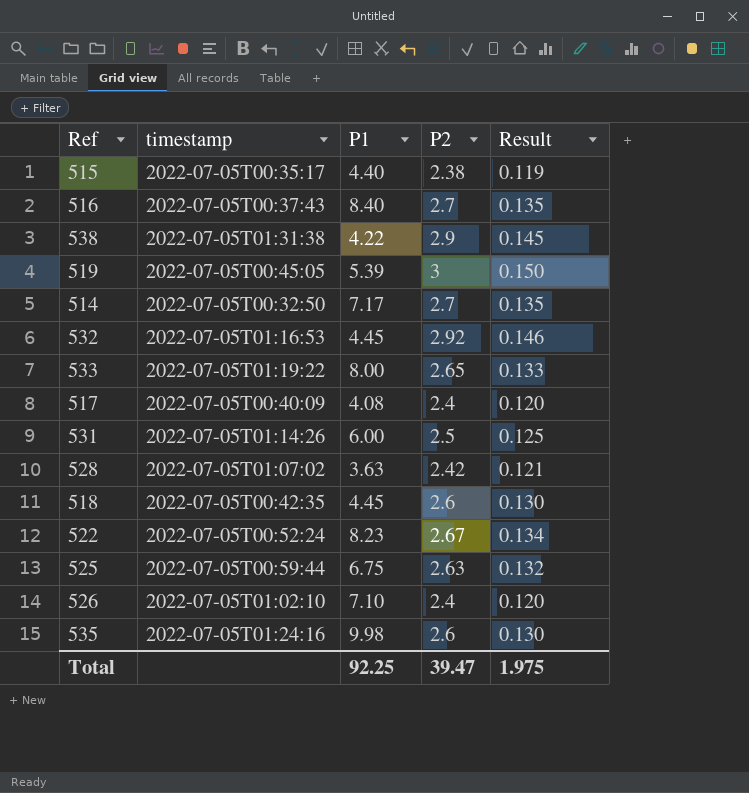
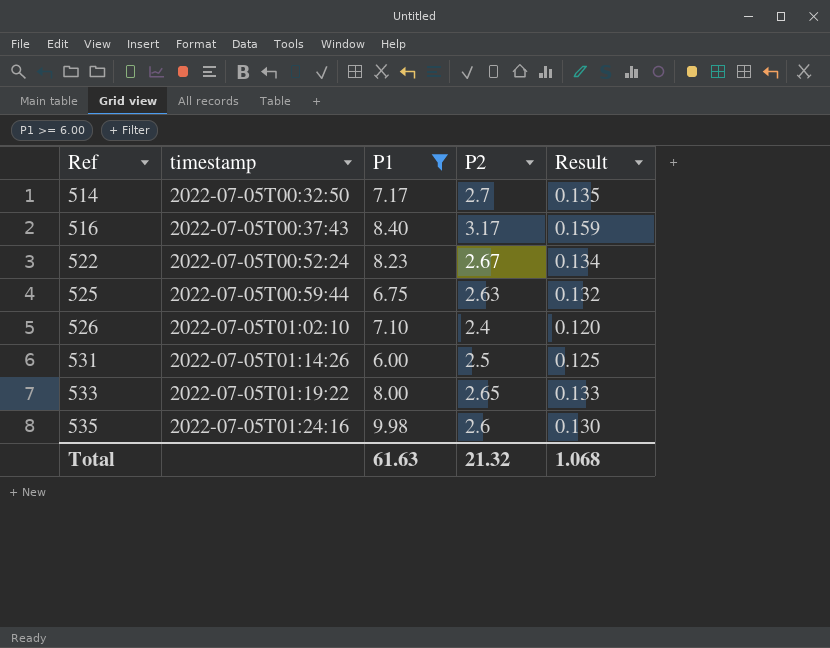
filter: none -> P1 >= 6.00
row order: none -> Ref ascending
516 | P2: 2.7 -> 3.17
516 | Result: 0.135 -> 0.159
Total | P1: 92.25 -> 61.63
Total | P2: 39.47 -> 21.32
Total | Result: 1.975 -> 1.068

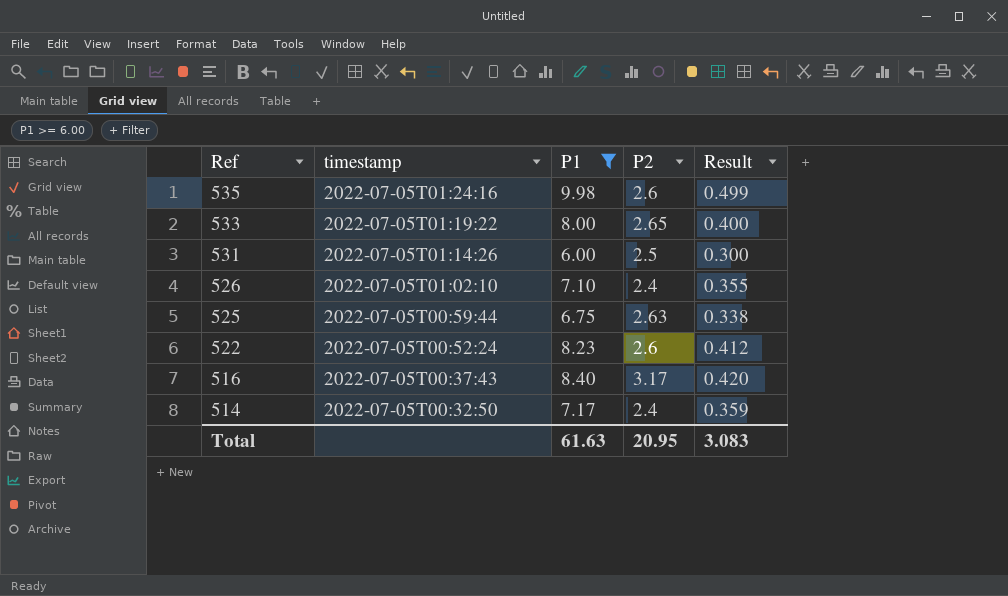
row order: Ref ascending -> Ref descending
column Result | formula: [P2] * 0.05 -> [P1] * 0.05
522 | P2: 2.67 -> 2.6
514 | P2: 2.7 -> 2.4
Total | P2: 21.32 -> 20.95
Total | Result: 1.068 -> 3.083

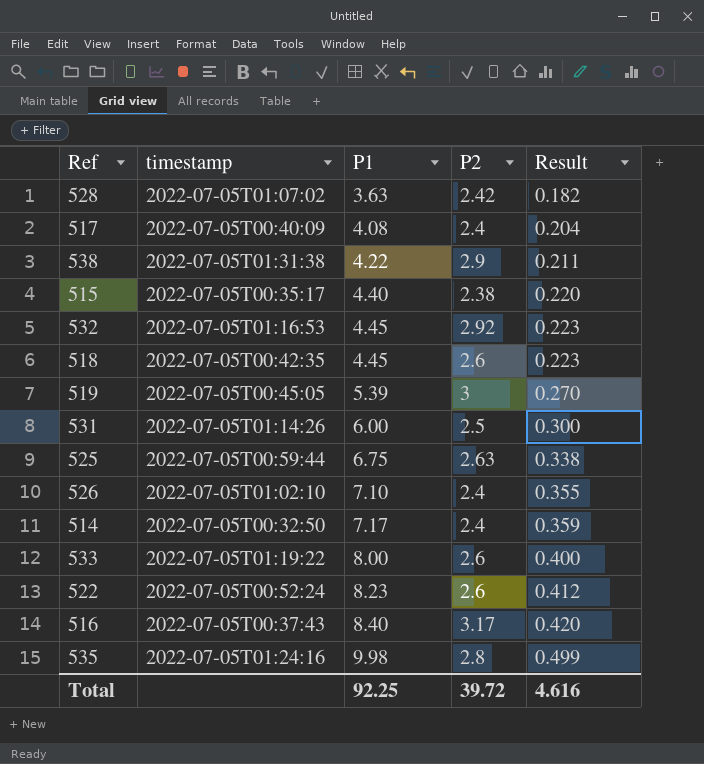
filter: P1 >= 6.00 -> none
row order: Ref descending -> P1 ascending
533 | P2: 2.65 -> 2.6
535 | P2: 2.6 -> 2.8
Total | P1: 61.63 -> 92.25
Total | P2: 20.95 -> 39.72
Total | Result: 3.083 -> 4.616

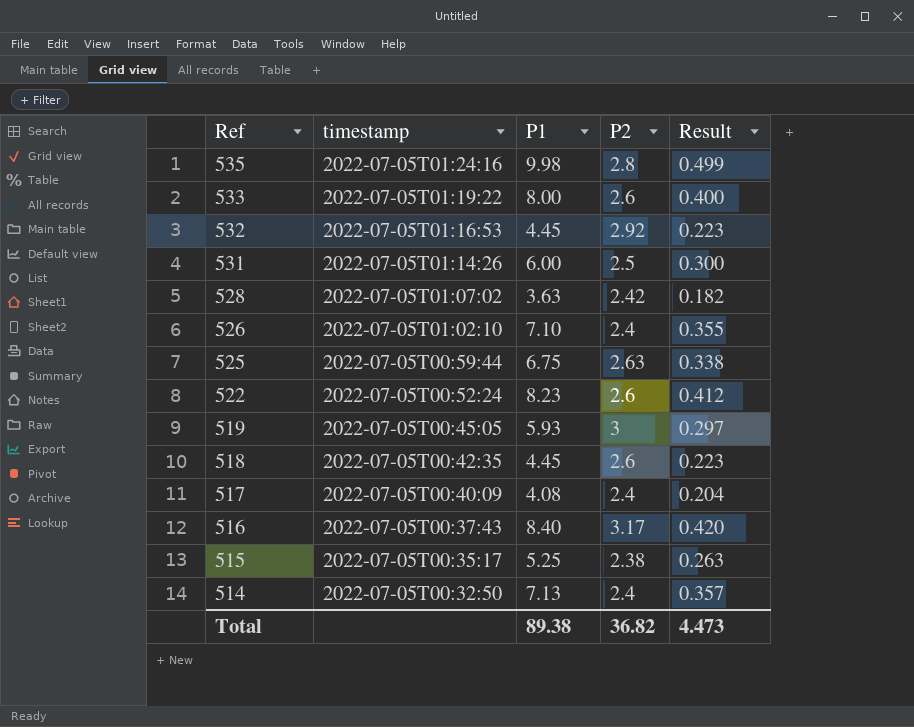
row order: P1 ascending -> Ref descending
row 538: 2022-07-05T01:31:38 | 4.22 | 2.9 | 0.211 -> none
519 | P1: 5.39 -> 5.93
519 | Result: 0.270 -> 0.297
515 | P1: 4.40 -> 5.25
515 | Result: 0.220 -> 0.263
514 | P1: 7.17 -> 7.13
514 | Result: 0.359 -> 0.357
Total | P1: 92.25 -> 89.38
Total | P2: 39.72 -> 36.82
Total | Result: 4.616 -> 4.473

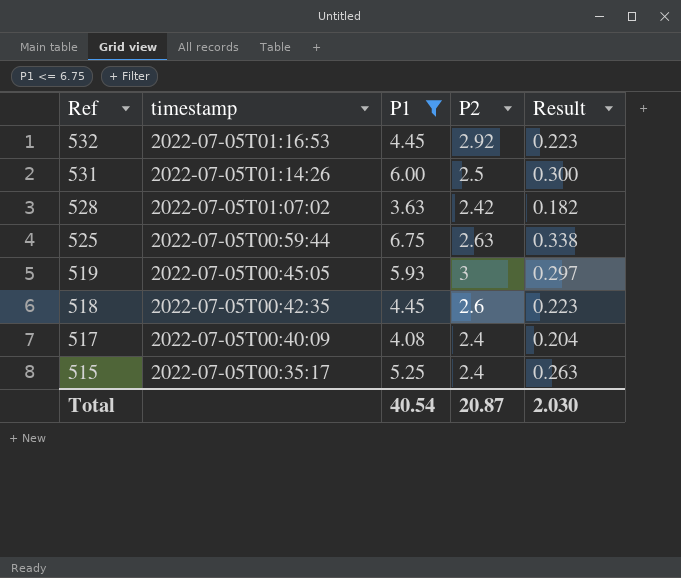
filter: none -> P1 <= 6.75
515 | P2: 2.38 -> 2.4
Total | P1: 89.38 -> 40.54
Total | P2: 36.82 -> 20.87
Total | Result: 4.473 -> 2.030

